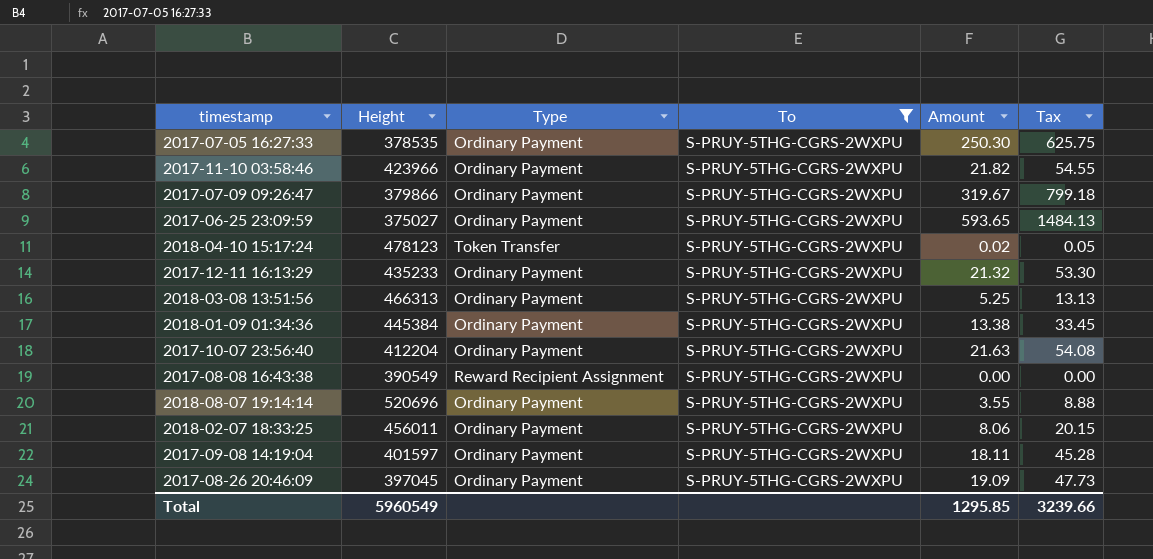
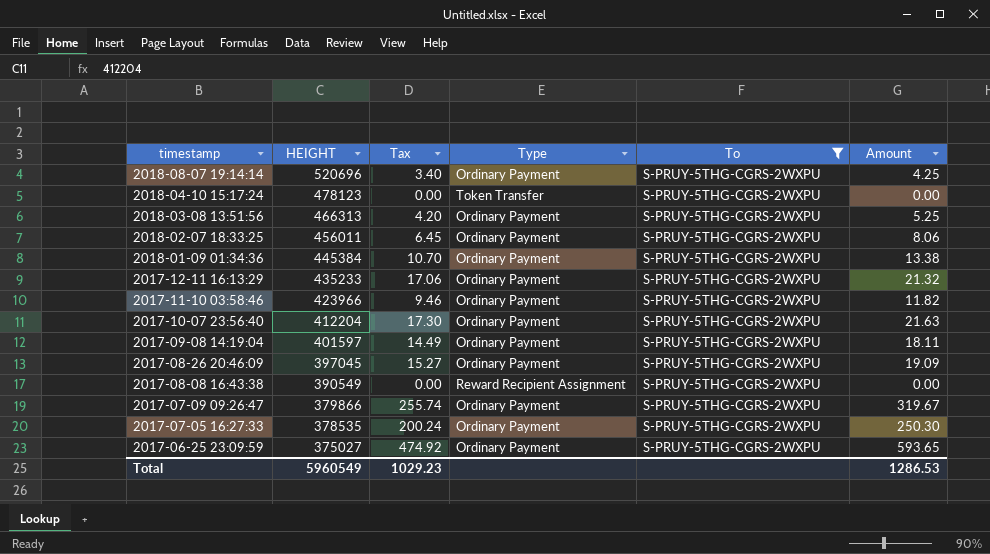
row order: none -> timestamp descending
column name: Height -> HEIGHT
column Tax | formula: [Amount] * 2.5 -> [Amount] * 0.8
column Tax | position: 6 -> 3
2018-08-07 19:14:14 | Amount: 3.55 -> 4.25
2018-04-10 15:17:24 | Amount: 0.02 -> 0.00
2017-11-10 03:58:46 | Amount: 21.82 -> 11.82
Total | Tax: 3239.66 -> 1029.23
Total | Amount: 1295.85 -> 1286.53

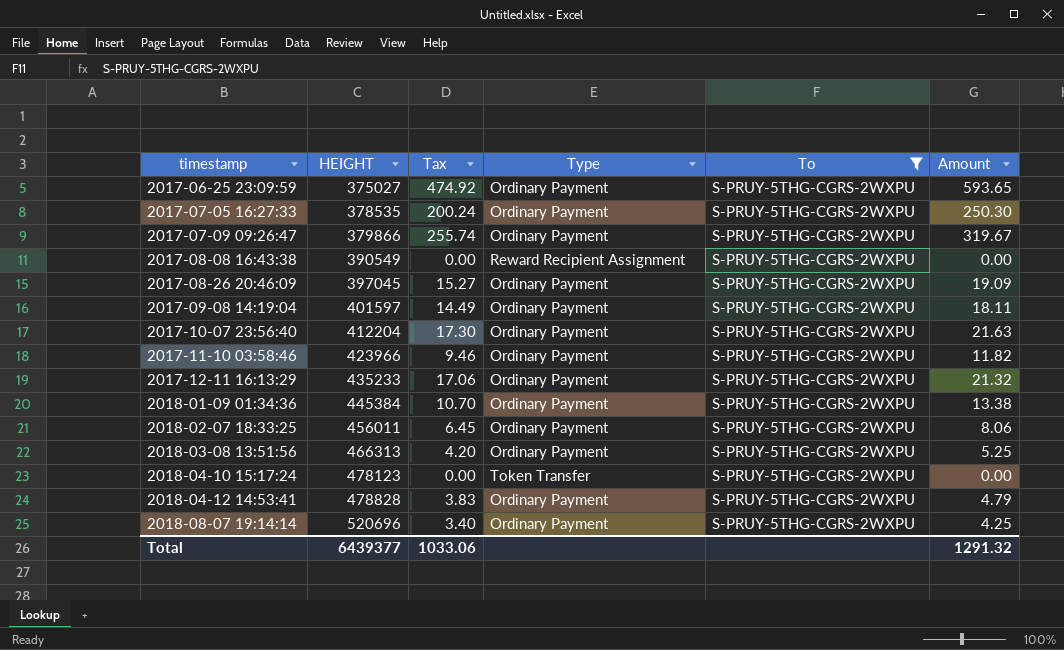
row order: timestamp descending -> timestamp ascending
row 2018-04-12 14:53:41: none -> 478828 | 3.83 | Ordinary Payment | S-PRUY-5THG-CGRS-2WXPU | 4.79
Total | HEIGHT: 5960549 -> 6439377
Total | Tax: 1029.23 -> 1033.06
Total | Amount: 1286.53 -> 1291.32

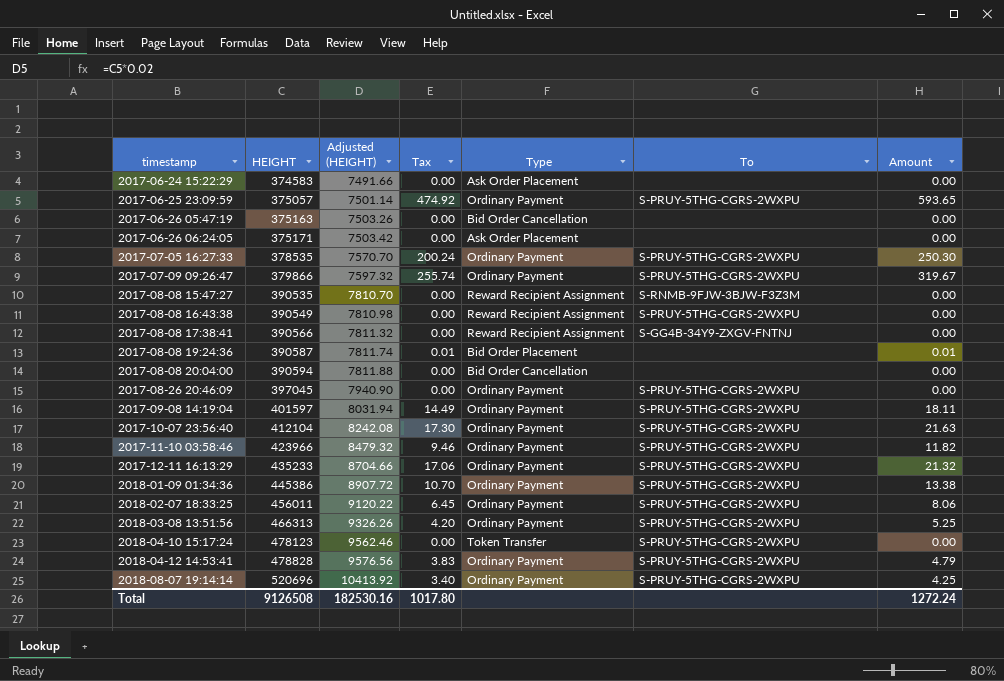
filter: To = S-PRUY-5THG-CGRS-2WXPU -> none
column Adjusted (HEIGHT) | formula: none -> [HEIGHT] * 0.02
2017-06-25 23:09:59 | HEIGHT: 375027 -> 375057
2017-08-26 20:46:09 | Tax: 15.27 -> 0.00
2017-08-26 20:46:09 | Amount: 19.09 -> 0.00
2017-10-07 23:56:40 | HEIGHT: 412204 -> 412104
2018-01-09 01:34:36 | HEIGHT: 445384 -> 445386
Total | HEIGHT: 6439377 -> 9126508
Total | Tax: 1033.06 -> 1017.80
Total | Amount: 1291.32 -> 1272.24

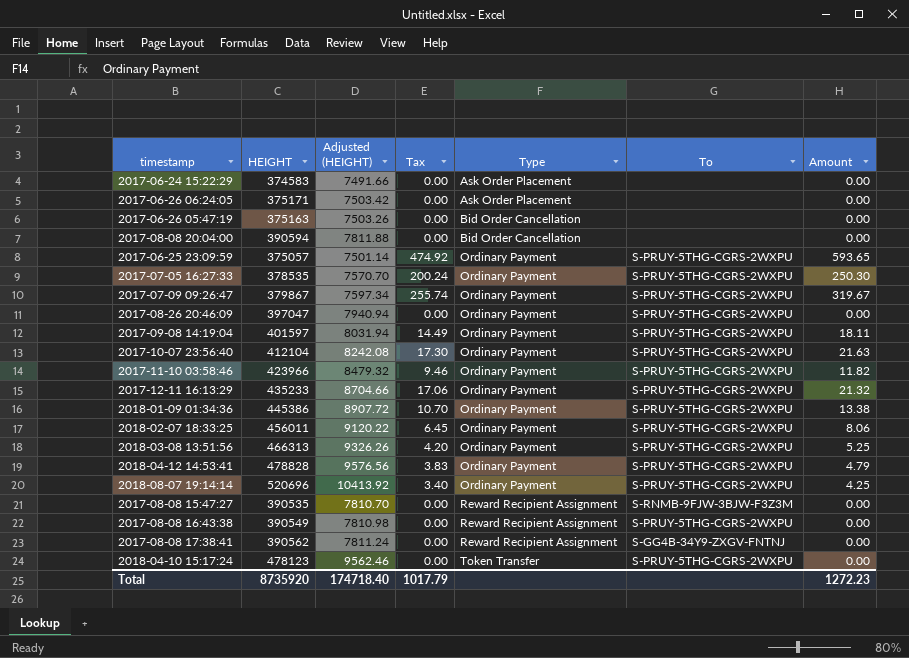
row order: timestamp ascending -> Type ascending
row 2017-08-08 19:24:36: 390587 | 7811.74 | 0.01 | Bid Order Placement | none | 0.01 -> none
2017-07-09 09:26:47 | HEIGHT: 379866 -> 379867
2017-07-09 09:26:47 | Adjusted (HEIGHT): 7597.32 -> 7597.34
2017-08-26 20:46:09 | HEIGHT: 397045 -> 397047
2017-08-26 20:46:09 | Adjusted (HEIGHT): 7940.90 -> 7940.94
2017-08-08 17:38:41 | HEIGHT: 390566 -> 390562
2017-08-08 17:38:41 | Adjusted (HEIGHT): 7811.32 -> 7811.24
Total | HEIGHT: 9126508 -> 8735920
Total | Adjusted (HEIGHT): 182530.16 -> 174718.40
Total | Tax: 1017.80 -> 1017.79
Total | Amount: 1272.24 -> 1272.23

